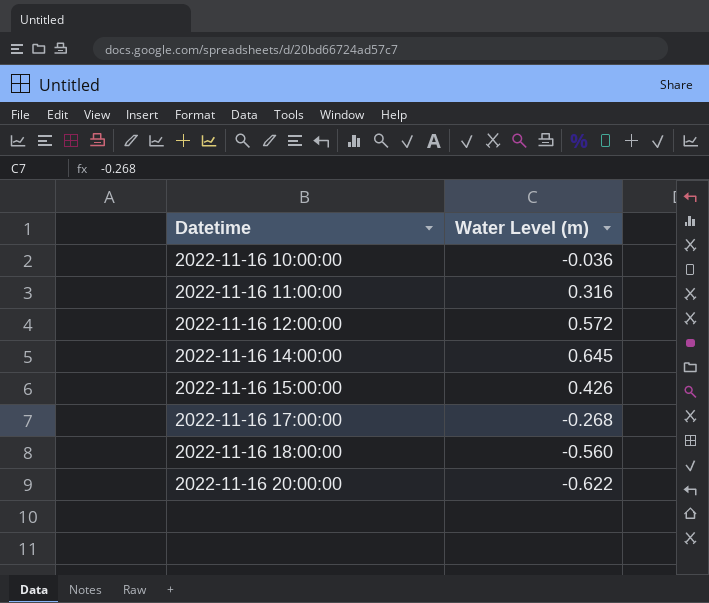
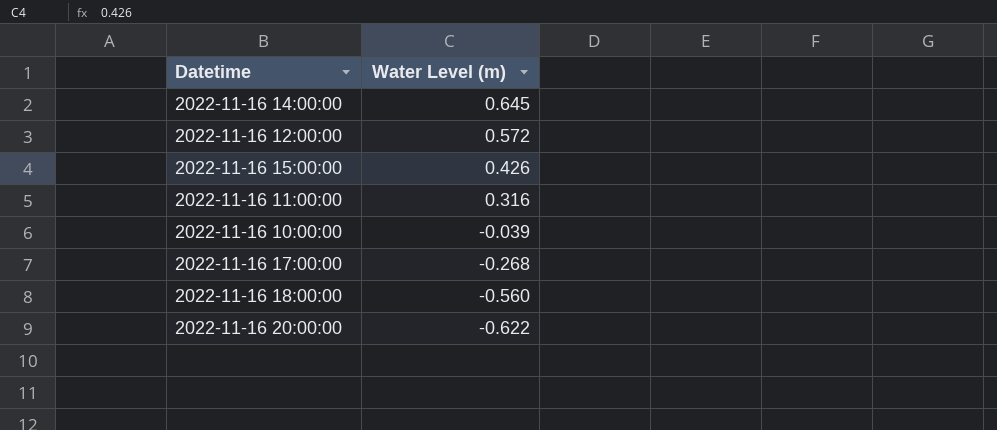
row order: Datetime ascending -> Water Level (m) descending
2022-11-16 10:00:00 | Water Level (m): -0.036 -> -0.039

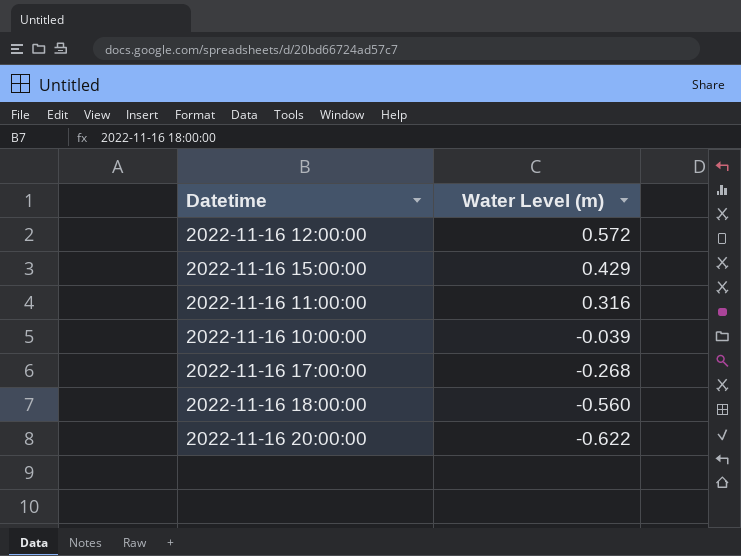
row 2022-11-16 14:00:00: 0.645 -> none
2022-11-16 15:00:00 | Water Level (m): 0.426 -> 0.429

